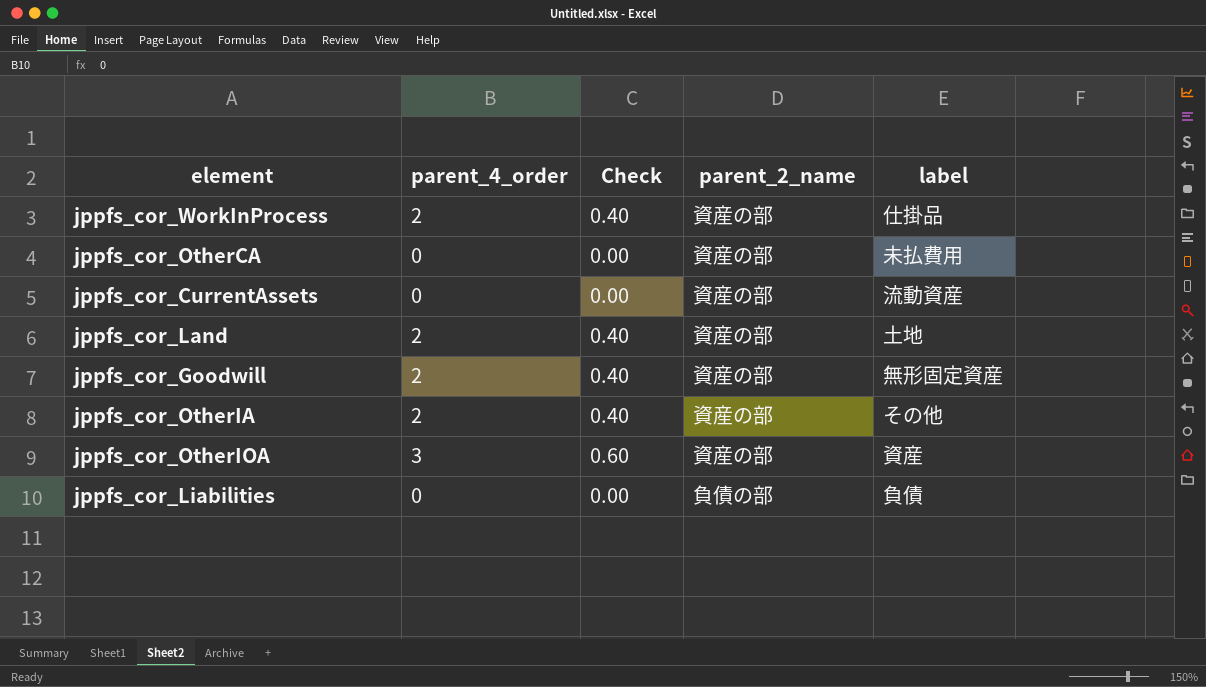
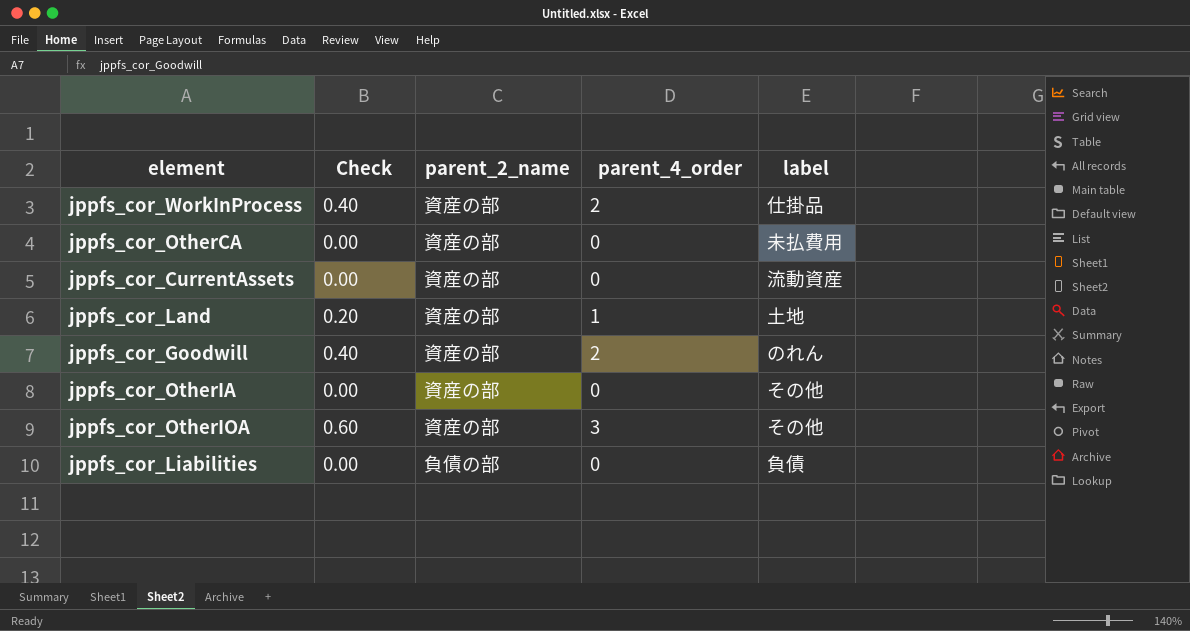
column parent_4_order | position: 2 -> 4
jppfs_cor_Land | Check: 0.40 -> 0.20
jppfs_cor_Land | parent_4_order: 2 -> 1
jppfs_cor_Goodwill | label: 無形固定資産 -> のれん
jppfs_cor_OtherIA | Check: 0.40 -> 0.00
jppfs_cor_OtherIA | parent_4_order: 2 -> 0
jppfs_cor_OtherIOA | label: 資産 -> その他

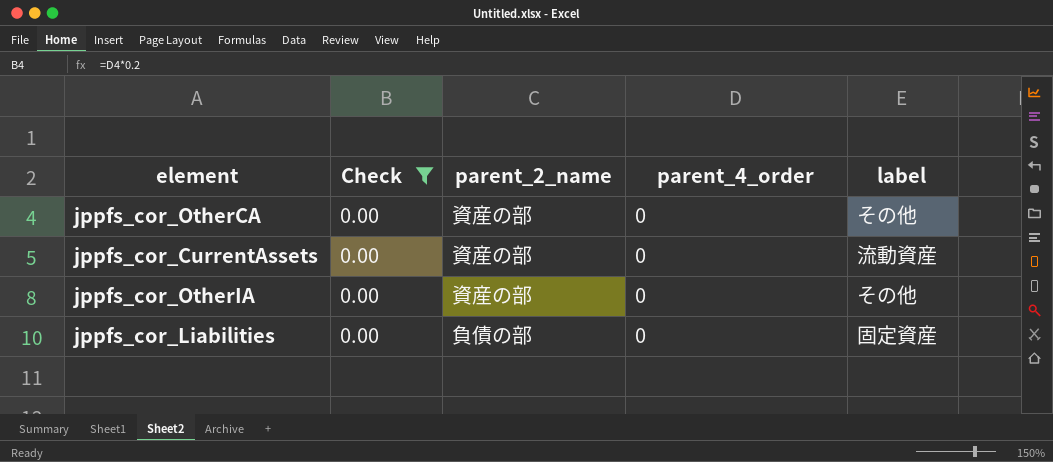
filter: none -> Check = 0.00
jppfs_cor_OtherCA | label: 未払費用 -> その他
jppfs_cor_Liabilities | label: 負債 -> 固定資産

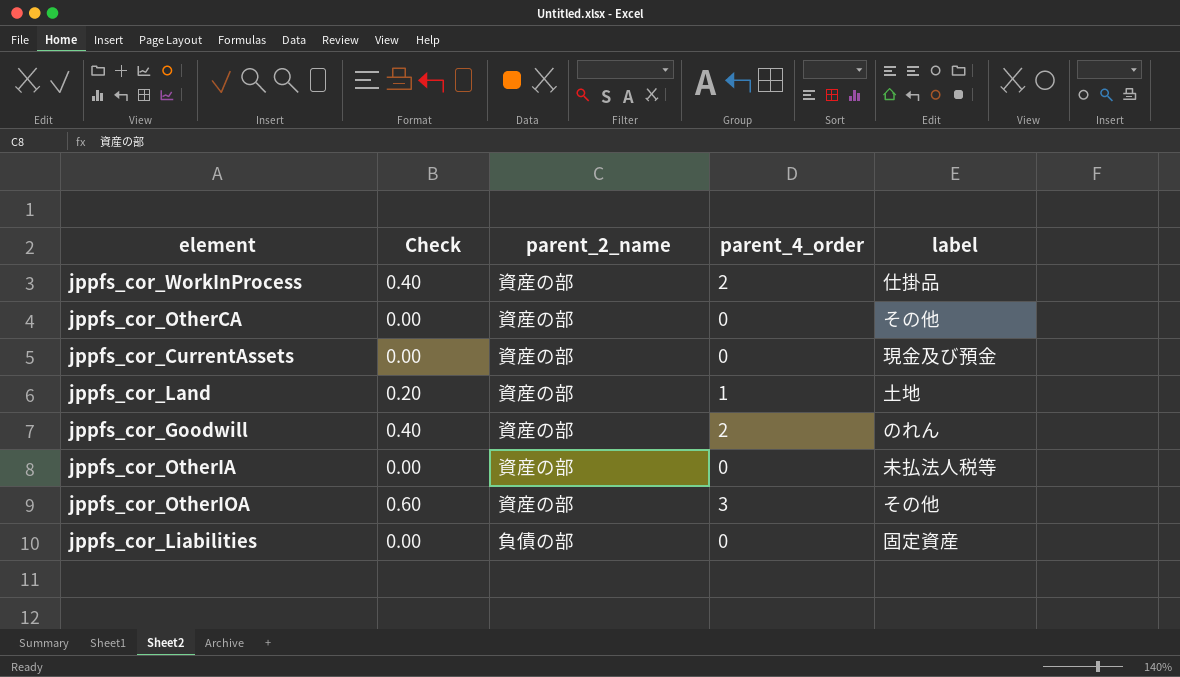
filter: Check = 0.00 -> none
jppfs_cor_CurrentAssets | label: 流動資産 -> 現金及び預金
jppfs_cor_OtherIA | label: その他 -> 未払法人税等

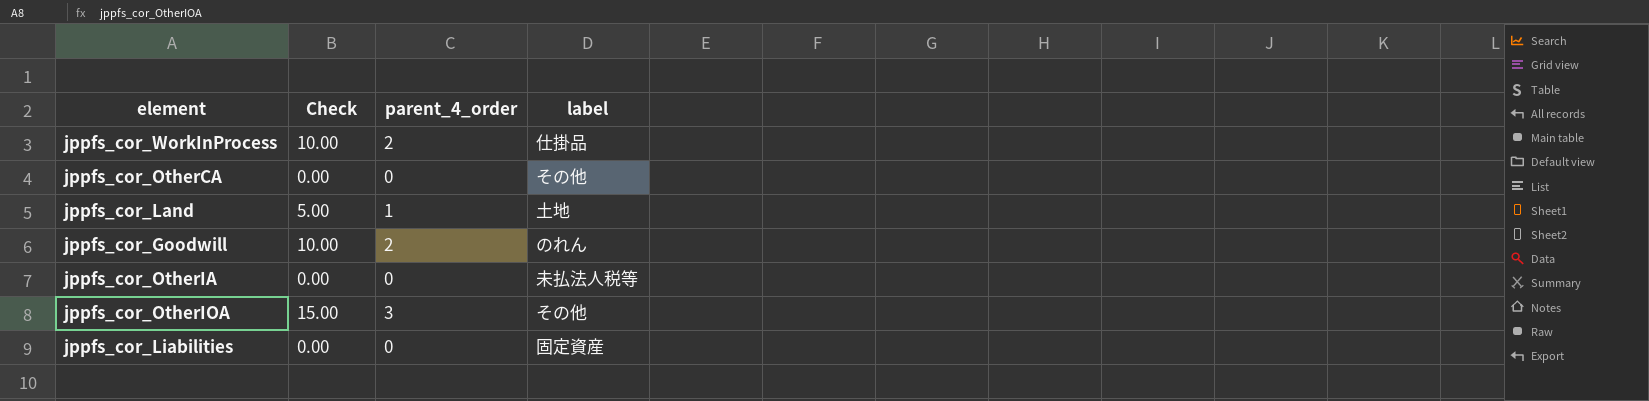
column parent_2_name | position: 3 -> none
column Check | formula: [parent_4_order] * 0.2 -> [parent_4_order] * 5
row jppfs_cor_CurrentAssets: 0.00 | 資産の部 | 0 | 現金及び預金 -> none

